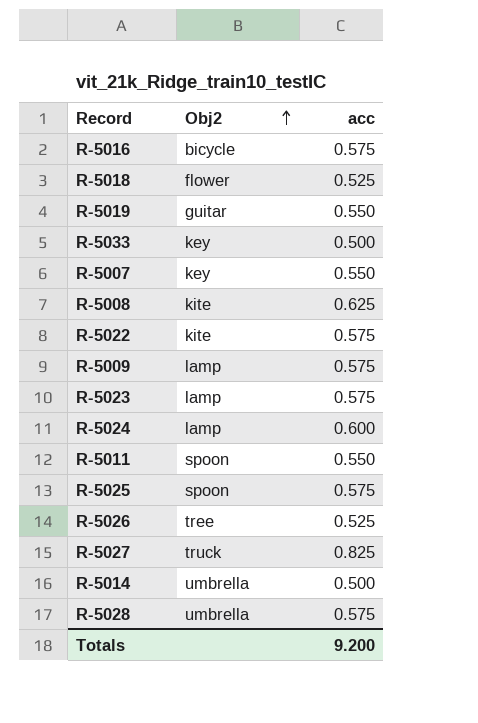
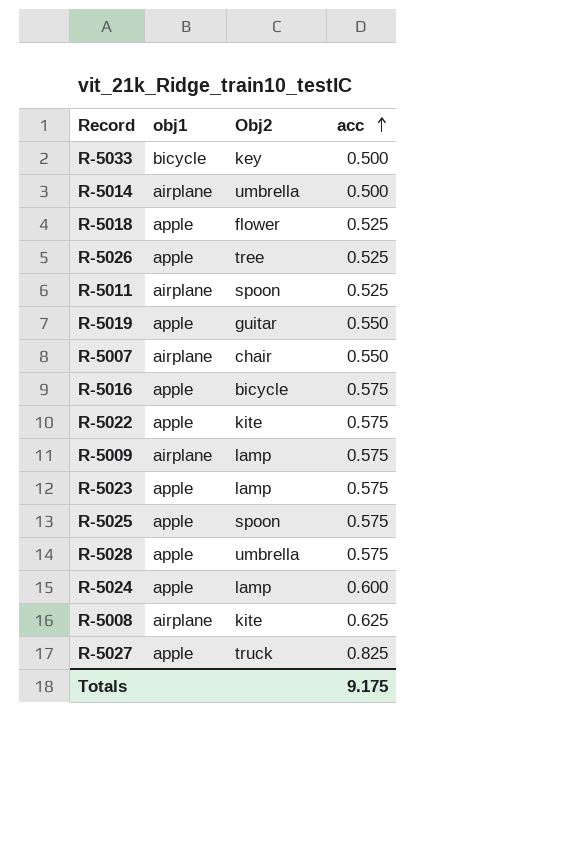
row order: Obj2 ascending -> acc ascending
column obj1 | position: none -> 2
R-5011 | acc: 0.550 -> 0.525
R-5007 | Obj2: key -> chair
Totals | acc: 9.200 -> 9.175

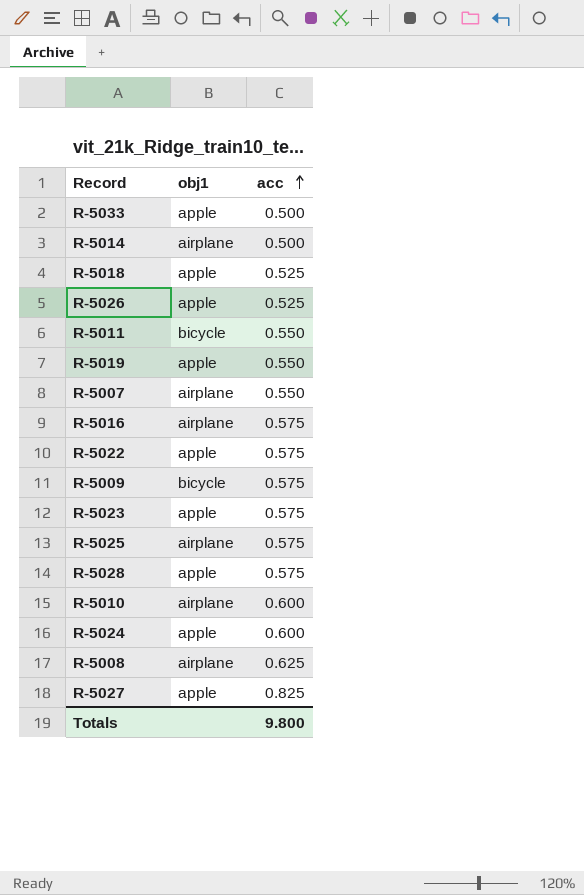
column Obj2 | position: 3 -> none
R-5033 | obj1: bicycle -> apple
R-5011 | obj1: airplane -> bicycle
R-5011 | acc: 0.525 -> 0.550
R-5016 | obj1: apple -> airplane
R-5009 | obj1: airplane -> bicycle
R-5025 | obj1: apple -> airplane
row R-5010: none -> airplane | 0.600
Totals | acc: 9.175 -> 9.800

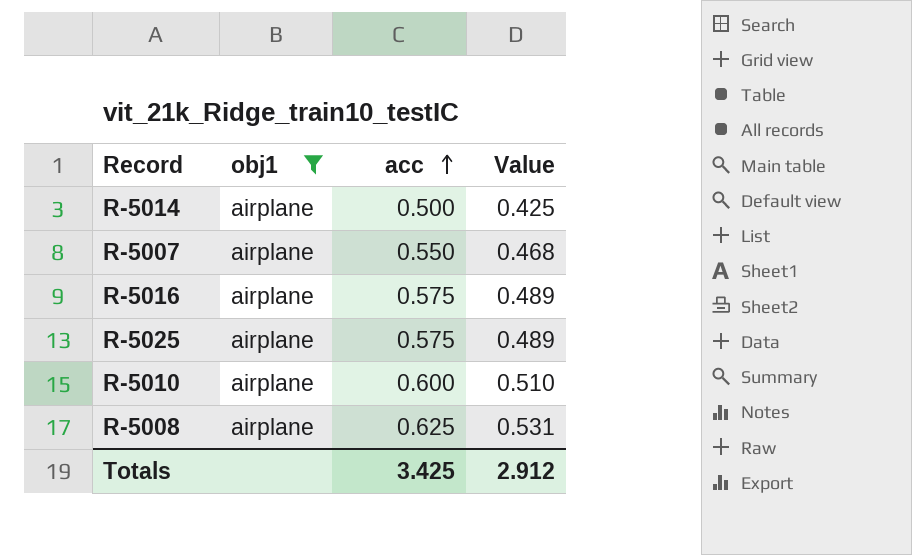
filter: none -> obj1 = airplane
column Value | formula: none -> [acc] * 0.85
Totals | acc: 9.800 -> 3.425

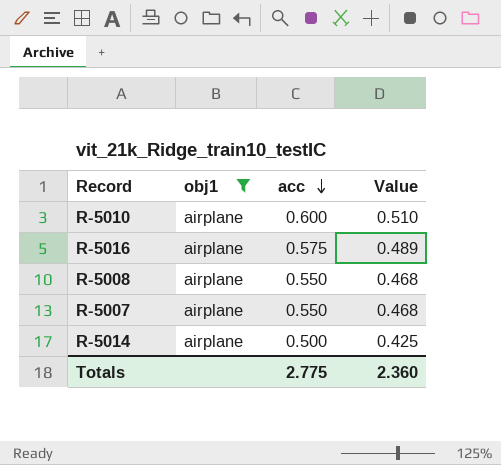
row order: acc ascending -> acc descending
row R-5025: airplane | 0.575 | 0.489 -> none
R-5008 | acc: 0.625 -> 0.550
R-5008 | Value: 0.531 -> 0.468
Totals | acc: 3.425 -> 2.775
Totals | Value: 2.912 -> 2.360

